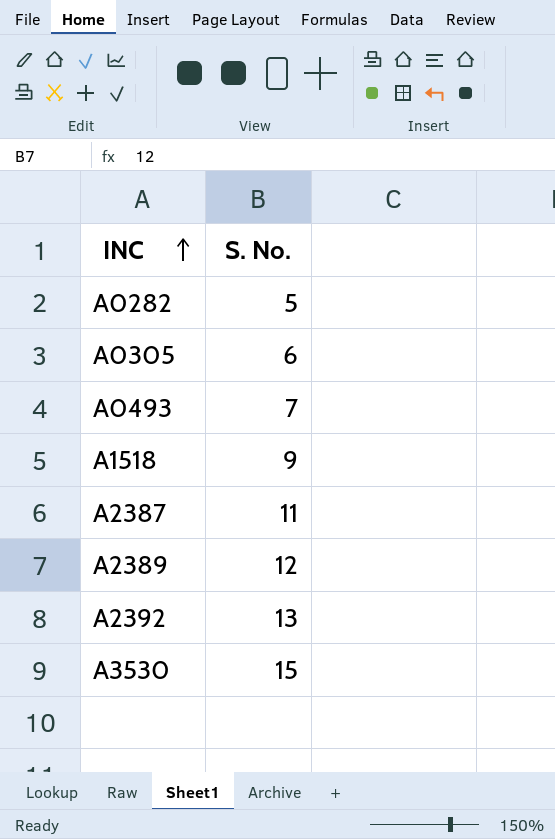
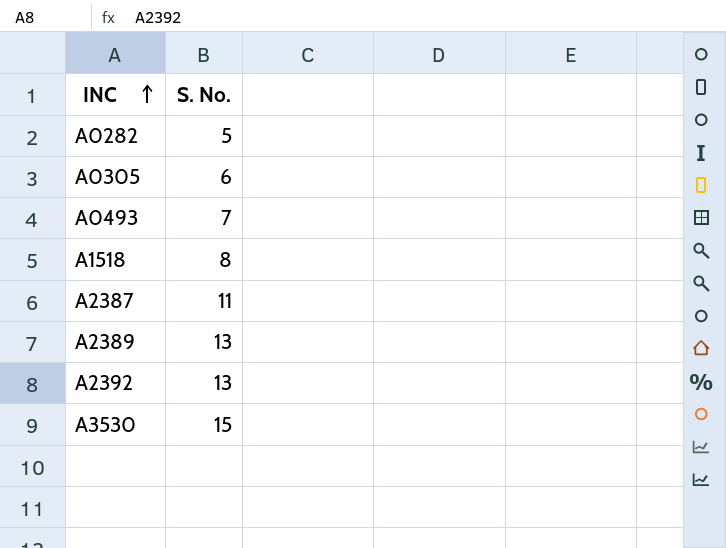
A1518 | S. No.: 9 -> 8
A2389 | S. No.: 12 -> 13

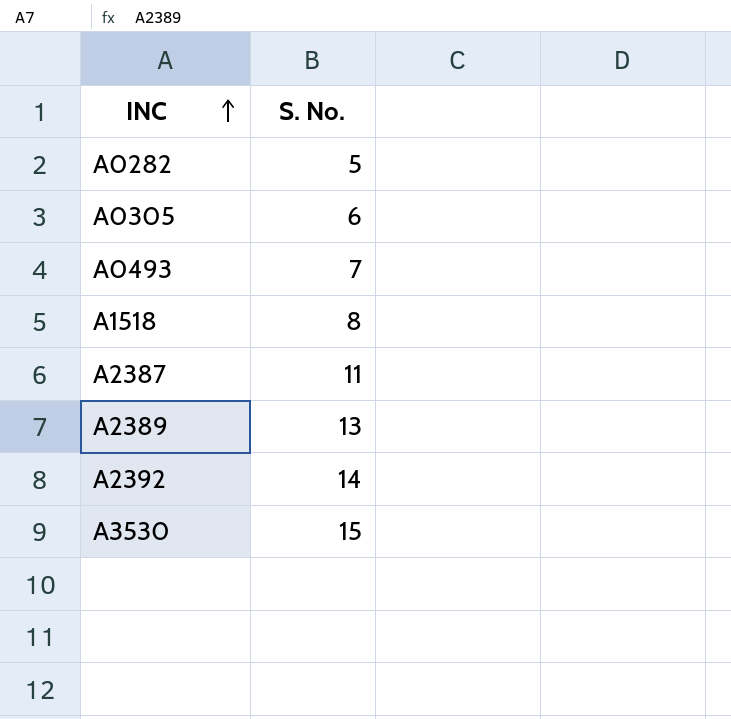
A2392 | S. No.: 13 -> 14

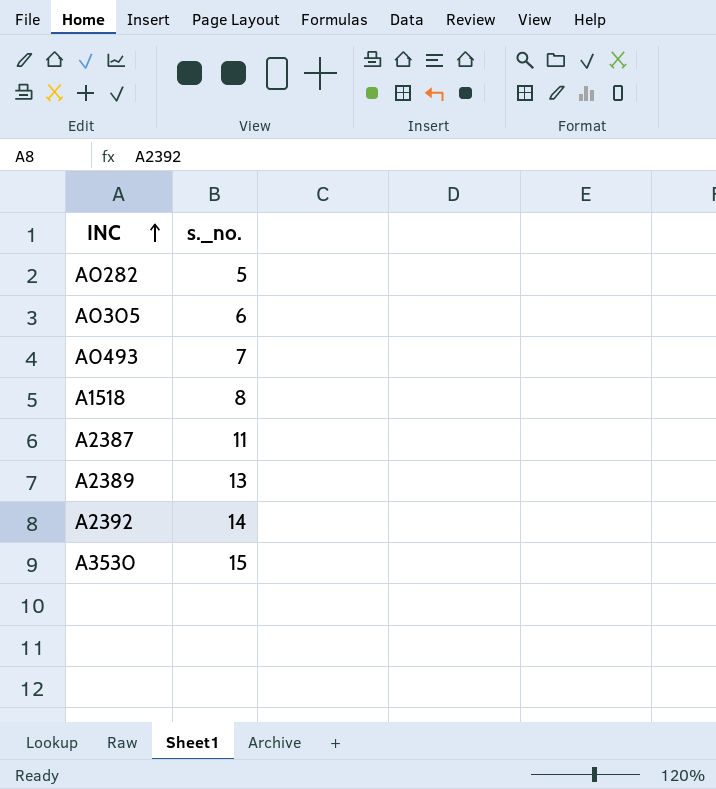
column name: S. No. -> s._no.

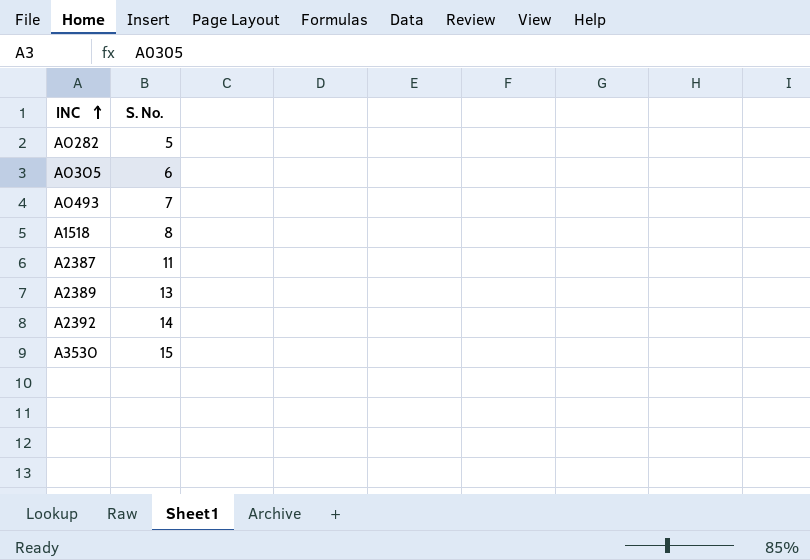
column name: s._no. -> S. No.

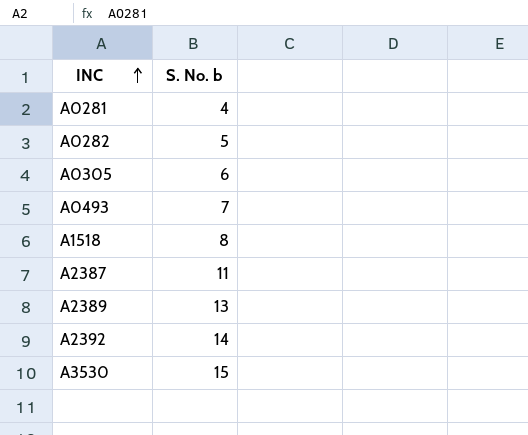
column name: S. No. -> S. No. b
row A0281: none -> 4

